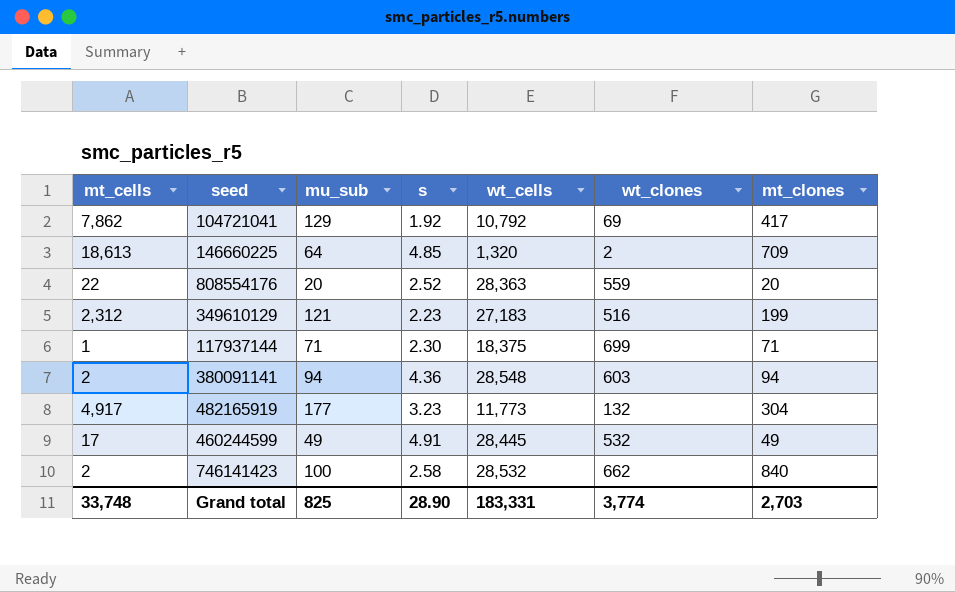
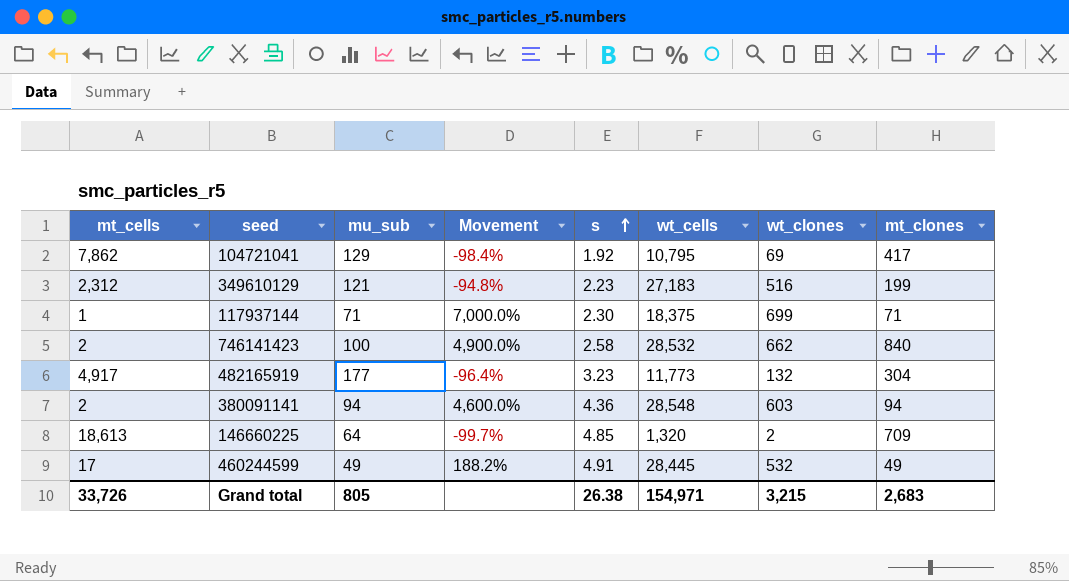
row order: none -> s ascending
column Movement | formula: none -> ([mu_sub] - [mt_cells]) / [mt_cells]
row 808554176: 22 | 20 | 2.52 | 28,363 | 559 | 20 -> none
104721041 | wt_cells: 10,792 -> 10,795
Grand total | mt_cells: 33,748 -> 33,726
Grand total | mu_sub: 825 -> 805
Grand total | s: 28.90 -> 26.38
Grand total | wt_cells: 183,331 -> 154,971
Grand total | wt_clones: 3,774 -> 3,215
Grand total | mt_clones: 2,703 -> 2,683

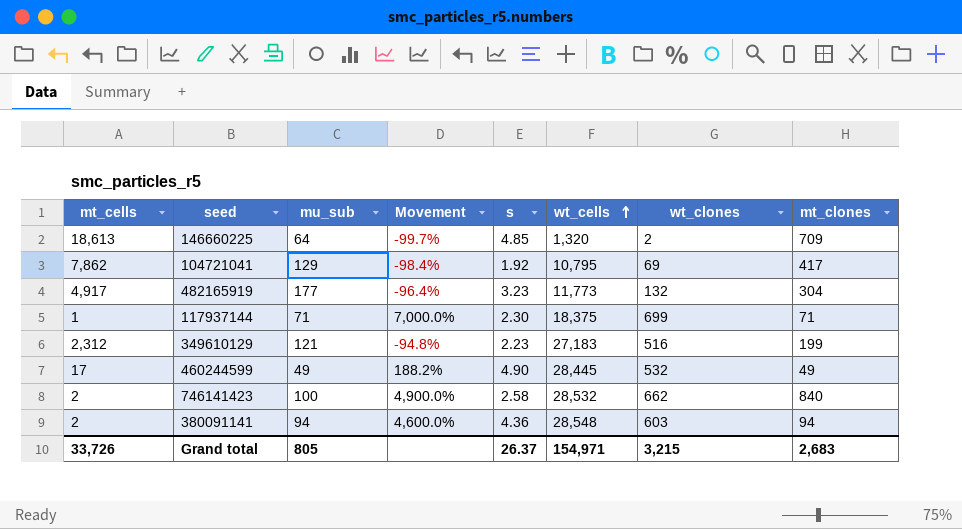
row order: s ascending -> wt_cells ascending
460244599 | s: 4.91 -> 4.90
Grand total | s: 26.38 -> 26.37

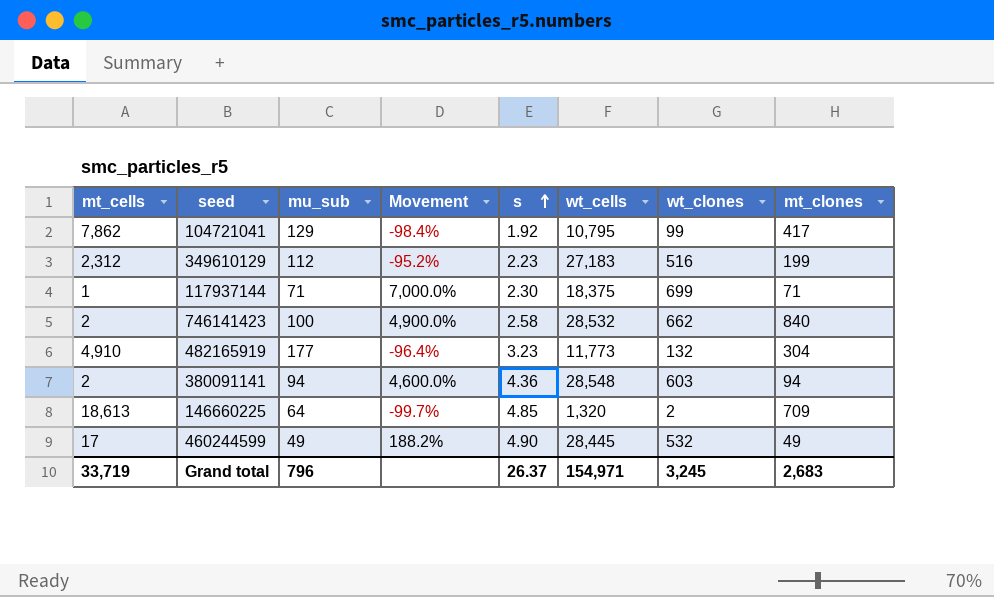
row order: wt_cells ascending -> s ascending
104721041 | wt_clones: 69 -> 99
349610129 | mu_sub: 121 -> 112
349610129 | Movement: -94.8% -> -95.2%
482165919 | mt_cells: 4,917 -> 4,910
Grand total | mt_cells: 33,726 -> 33,719
Grand total | mu_sub: 805 -> 796
Grand total | wt_clones: 3,215 -> 3,245

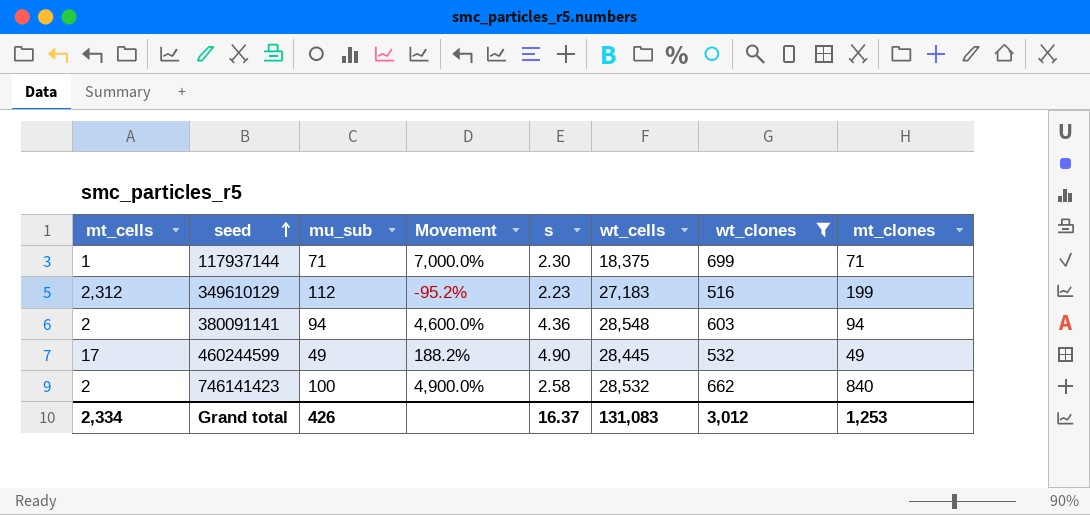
filter: none -> wt_clones >= 516
row order: s ascending -> seed ascending
Grand total | mt_cells: 33,719 -> 2,334
Grand total | mu_sub: 796 -> 426
Grand total | s: 26.37 -> 16.37
Grand total | wt_cells: 154,971 -> 131,083
Grand total | wt_clones: 3,245 -> 3,012
Grand total | mt_clones: 2,683 -> 1,253

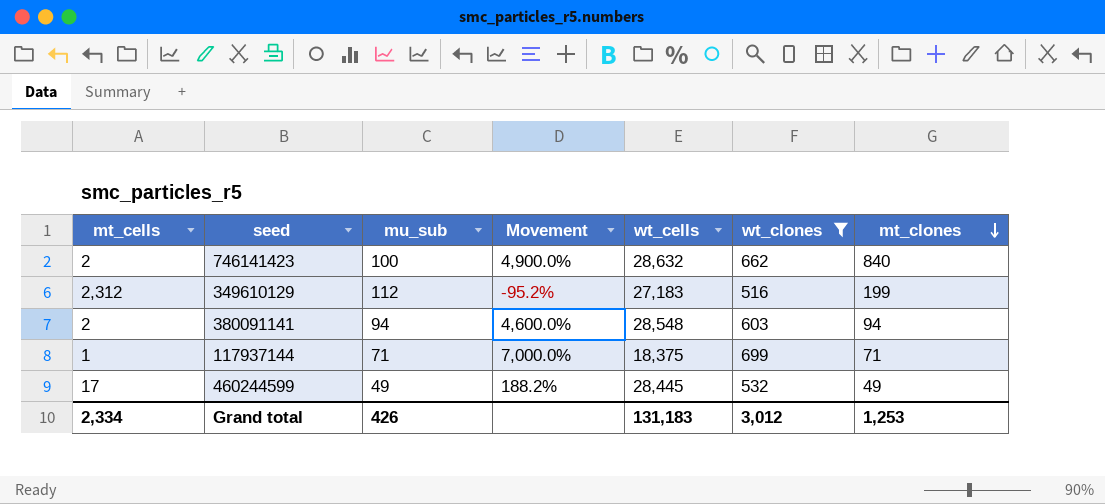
row order: seed ascending -> mt_clones descending
column s | position: 5 -> none
746141423 | wt_cells: 28,532 -> 28,632
Grand total | wt_cells: 131,083 -> 131,183

